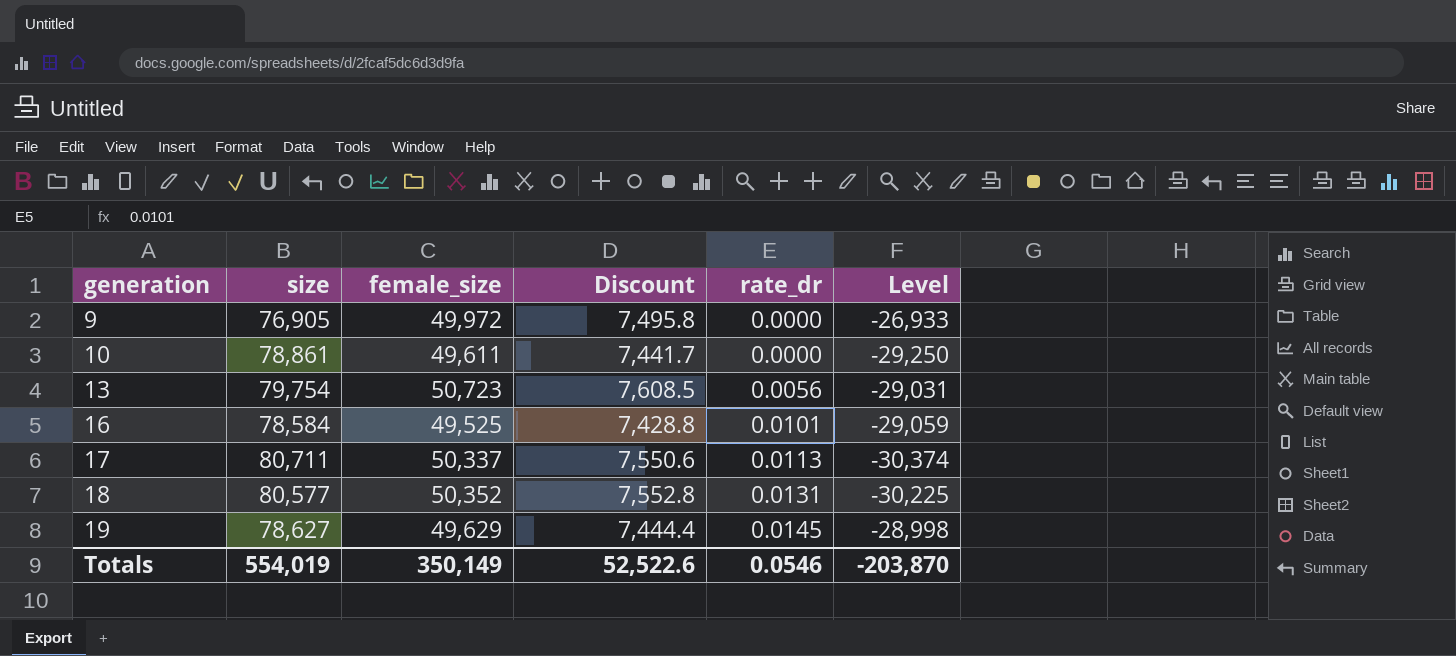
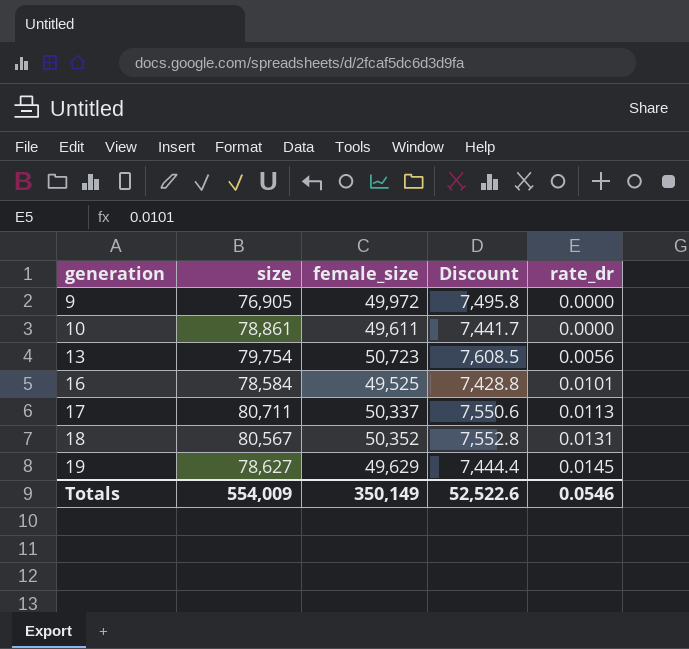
column Level | formula: [female_size] - [size] -> none
18 | size: 80,577 -> 80,567
Totals | size: 554,019 -> 554,009

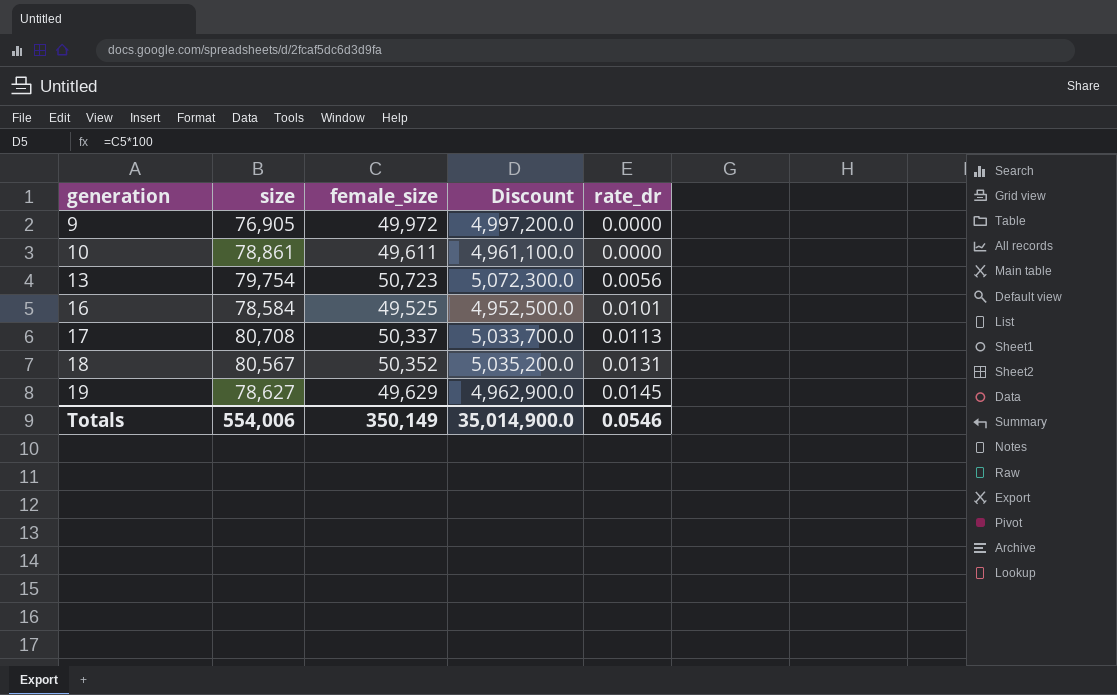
column Discount | formula: [female_size] * 0.15 -> [female_size] * 100
17 | size: 80,711 -> 80,708
Totals | size: 554,009 -> 554,006
Totals | Discount: 52,522.6 -> 35,014,900.0

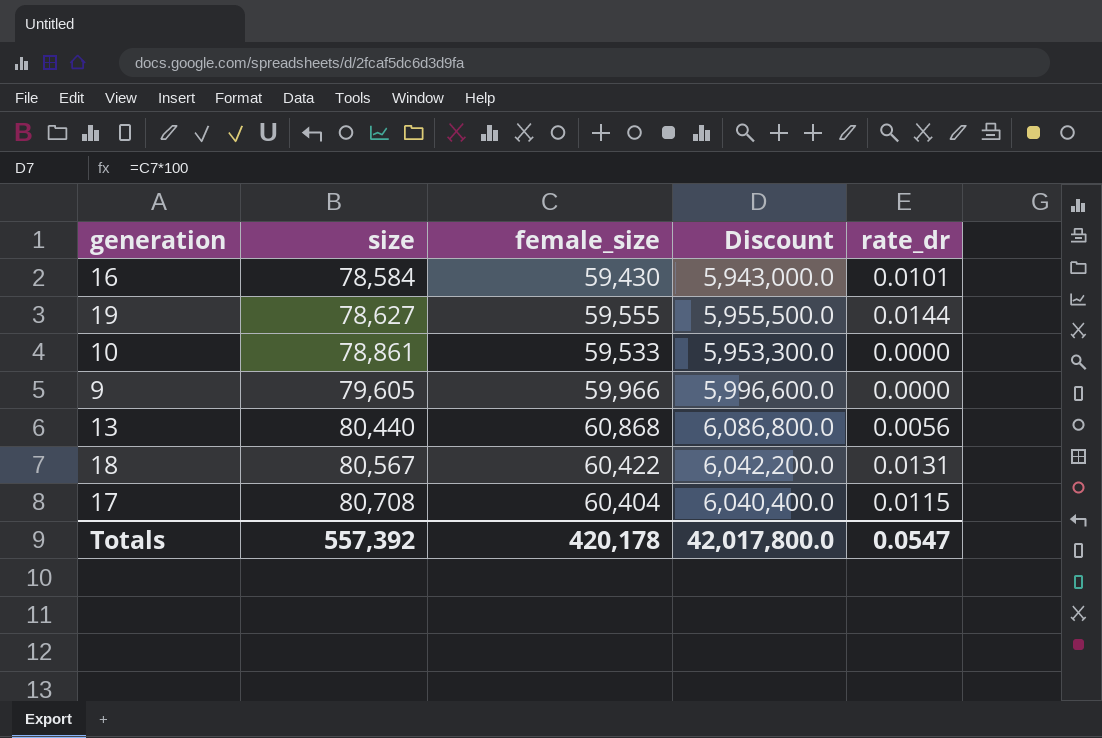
row order: generation ascending -> size ascending
16 | female_size: 49,525 -> 59,430
16 | Discount: 4,952,500.0 -> 5,943,000.0
19 | female_size: 49,629 -> 59,555
19 | Discount: 4,962,900.0 -> 5,955,500.0
19 | rate_dr: 0.0145 -> 0.0144
10 | female_size: 49,611 -> 59,533
10 | Discount: 4,961,100.0 -> 5,953,300.0
9 | size: 76,905 -> 79,605
9 | female_size: 49,972 -> 59,966
9 | Discount: 4,997,200.0 -> 5,996,600.0
13 | size: 79,754 -> 80,440
13 | female_size: 50,723 -> 60,868
13 | Discount: 5,072,300.0 -> 6,086,800.0
18 | female_size: 50,352 -> 60,422
18 | Discount: 5,035,200.0 -> 6,042,200.0
17 | female_size: 50,337 -> 60,404
17 | Discount: 5,033,700.0 -> 6,040,400.0
17 | rate_dr: 0.0113 -> 0.0115
Totals | size: 554,006 -> 557,392
Totals | female_size: 350,149 -> 420,178
Totals | Discount: 35,014,900.0 -> 42,017,800.0
Totals | rate_dr: 0.0546 -> 0.0547

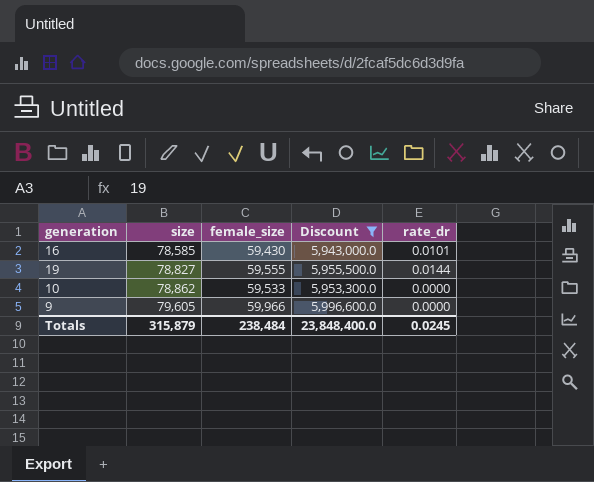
filter: none -> Discount <= 5,996,600.0
16 | size: 78,584 -> 78,585
19 | size: 78,627 -> 78,827
10 | size: 78,861 -> 78,862
Totals | size: 557,392 -> 315,879
Totals | female_size: 420,178 -> 238,484
Totals | Discount: 42,017,800.0 -> 23,848,400.0
Totals | rate_dr: 0.0547 -> 0.0245

